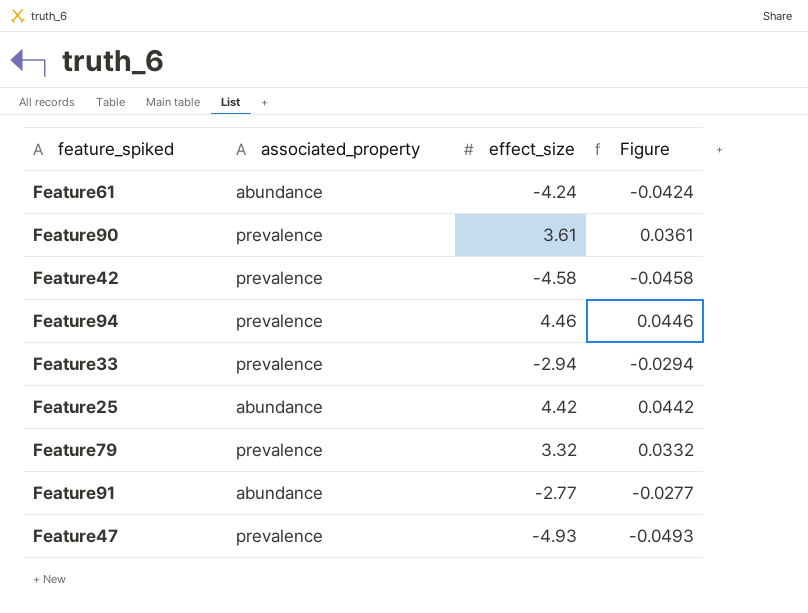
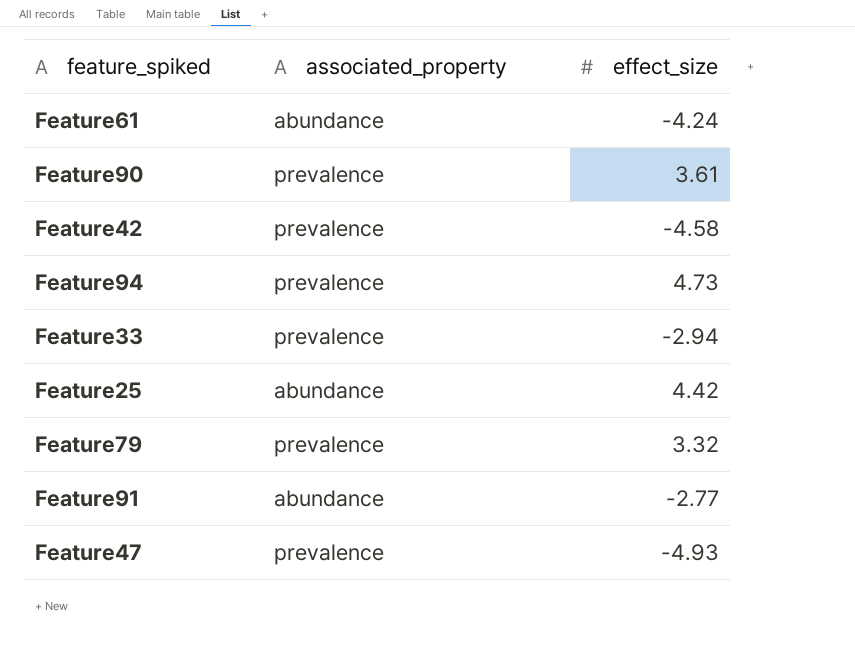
column Figure | formula: [effect_size] * 0.01 -> none
Feature94 | effect_size: 4.46 -> 4.73

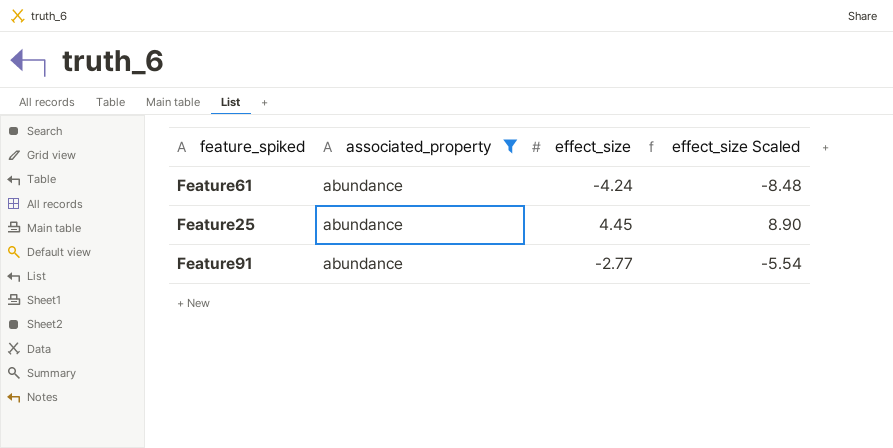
filter: none -> associated_property = abundance
column effect_size Scaled | formula: none -> [effect_size] * 2
Feature25 | effect_size: 4.42 -> 4.45

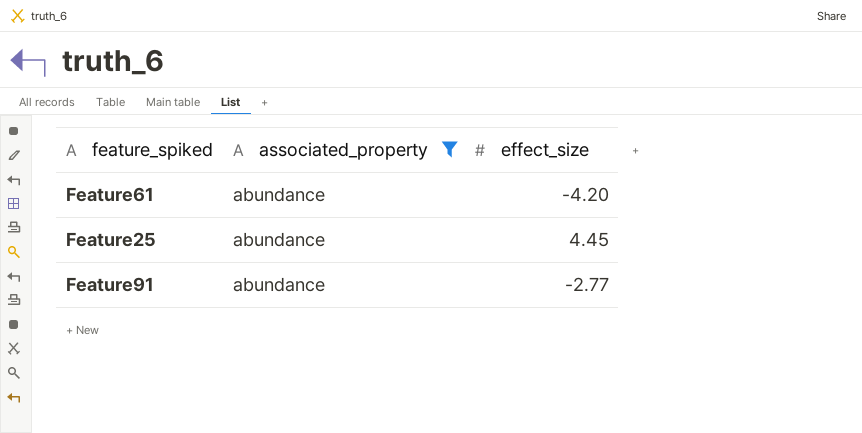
column effect_size Scaled | formula: [effect_size] * 2 -> none
Feature61 | effect_size: -4.24 -> -4.20

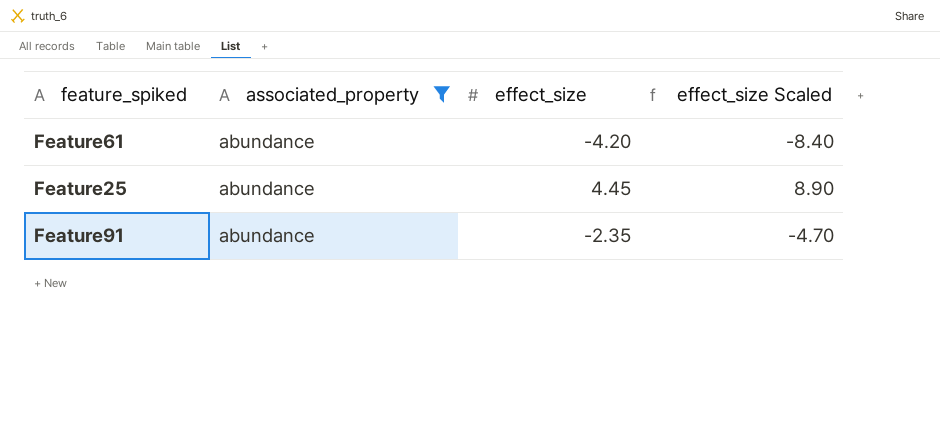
column effect_size Scaled | formula: none -> [effect_size] * 2
Feature91 | effect_size: -2.77 -> -2.35

